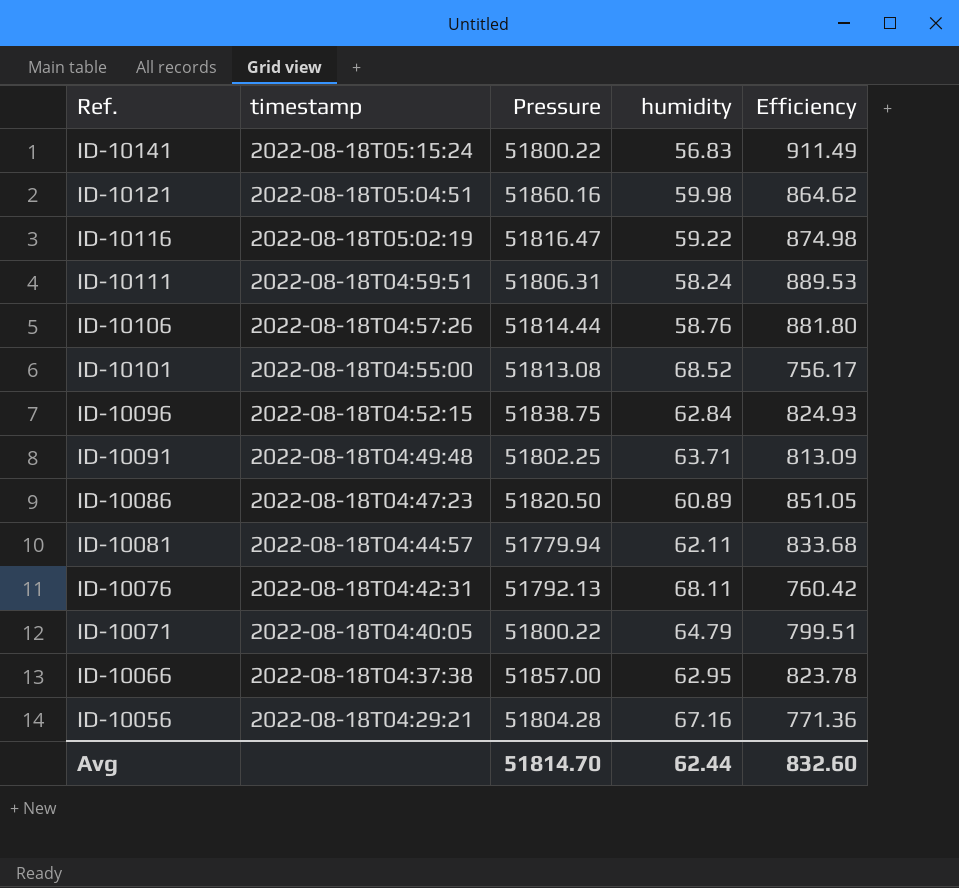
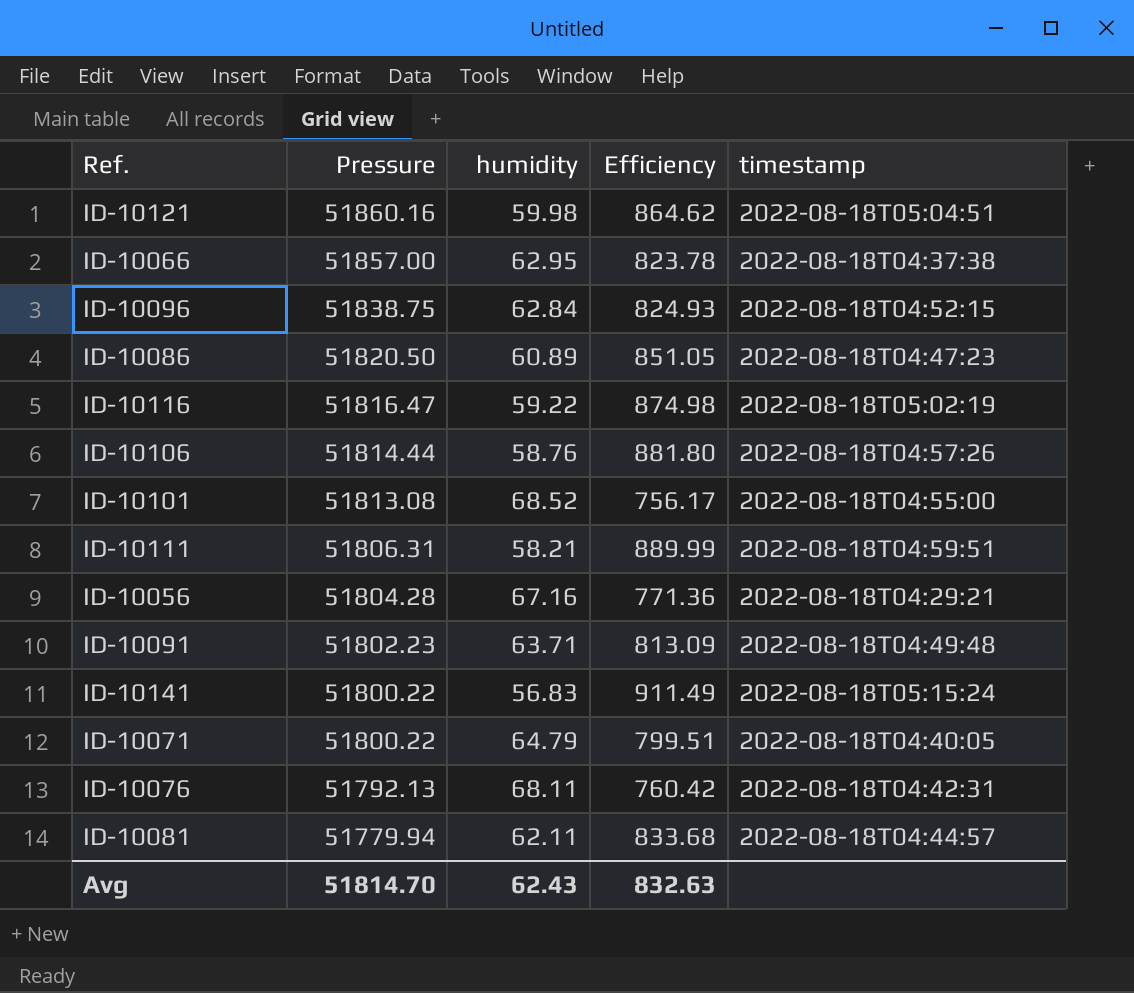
row order: Ref. descending -> Pressure descending
column timestamp | position: 2 -> 5
ID-10111 | humidity: 58.24 -> 58.21
ID-10111 | Efficiency: 889.53 -> 889.99
ID-10091 | Pressure: 51802.25 -> 51802.23
Avg | humidity: 62.44 -> 62.43
Avg | Efficiency: 832.60 -> 832.63

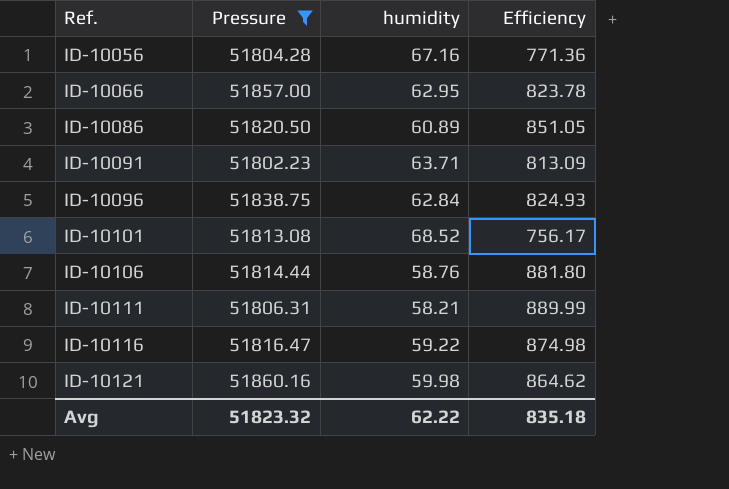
filter: none -> Pressure >= 51802.23
row order: Pressure descending -> Ref. ascending
column timestamp | position: 5 -> none
Avg | Pressure: 51814.70 -> 51823.32
Avg | humidity: 62.43 -> 62.22
Avg | Efficiency: 832.63 -> 835.18

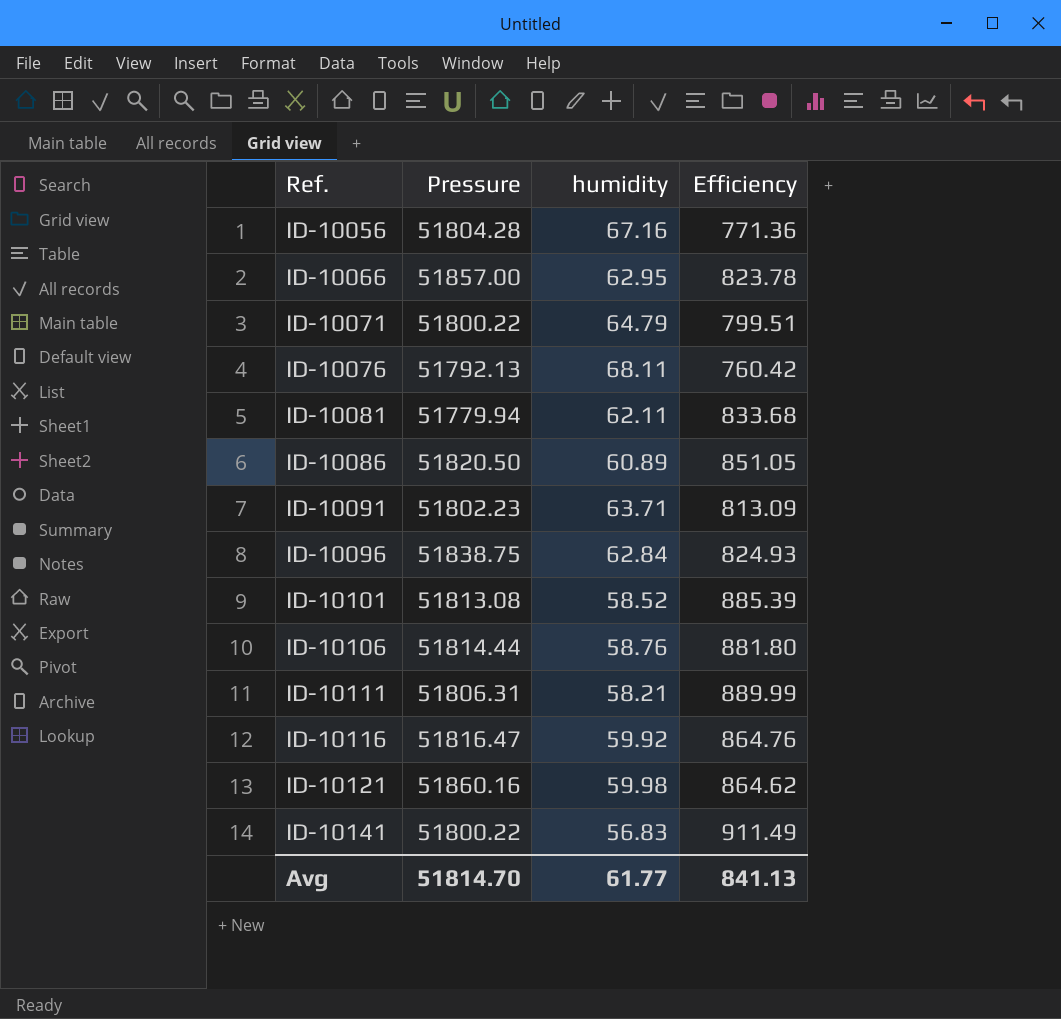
filter: Pressure >= 51802.23 -> none
ID-10101 | humidity: 68.52 -> 58.52
ID-10101 | Efficiency: 756.17 -> 885.39
ID-10116 | humidity: 59.22 -> 59.92
ID-10116 | Efficiency: 874.98 -> 864.76
Avg | Pressure: 51823.32 -> 51814.70
Avg | humidity: 62.22 -> 61.77
Avg | Efficiency: 835.18 -> 841.13

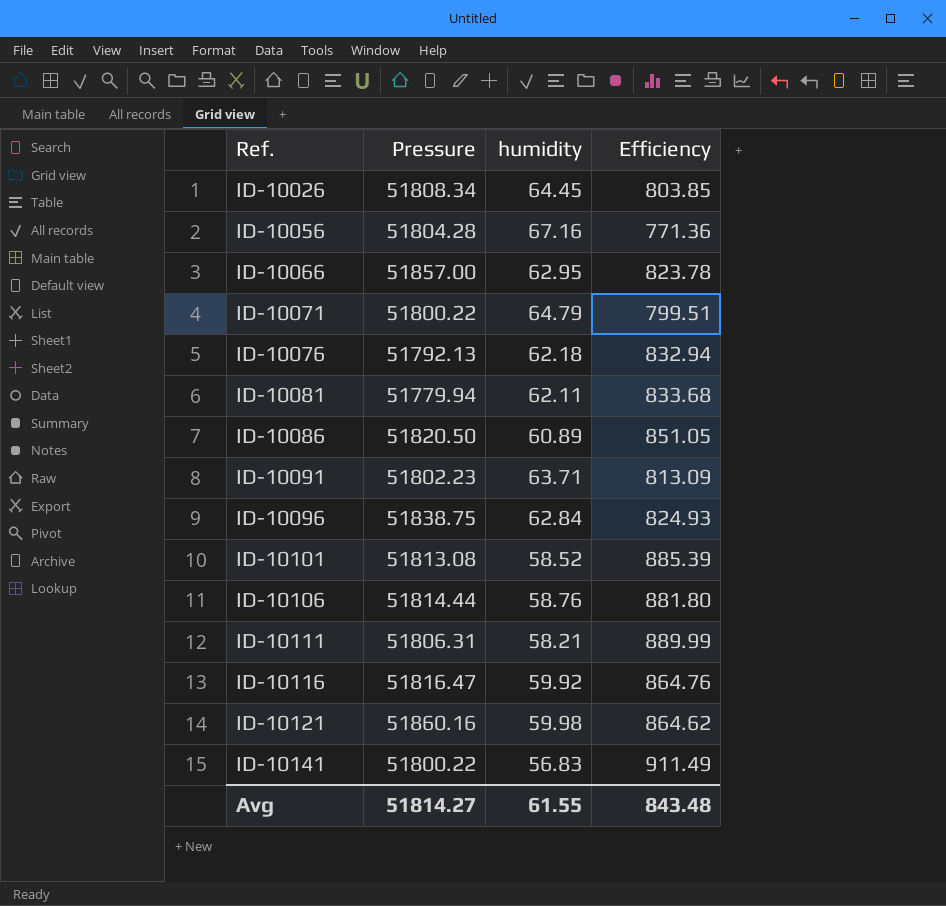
row ID-10026: none -> 51808.34 | 64.45 | 803.85
ID-10076 | humidity: 68.11 -> 62.18
ID-10076 | Efficiency: 760.42 -> 832.94
Avg | Pressure: 51814.70 -> 51814.27
Avg | humidity: 61.77 -> 61.55
Avg | Efficiency: 841.13 -> 843.48

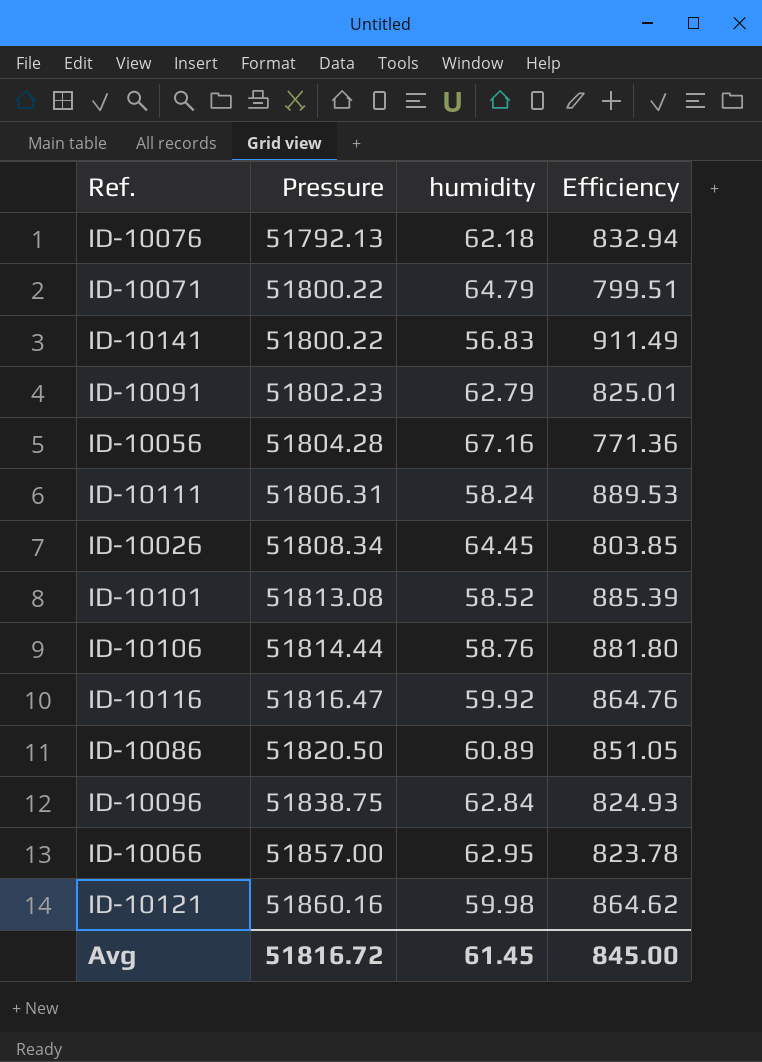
row order: Ref. ascending -> Pressure ascending
row ID-10081: 51779.94 | 62.11 | 833.68 -> none
ID-10091 | humidity: 63.71 -> 62.79
ID-10091 | Efficiency: 813.09 -> 825.01
ID-10111 | humidity: 58.21 -> 58.24
ID-10111 | Efficiency: 889.99 -> 889.53
Avg | Pressure: 51814.27 -> 51816.72
Avg | humidity: 61.55 -> 61.45
Avg | Efficiency: 843.48 -> 845.00

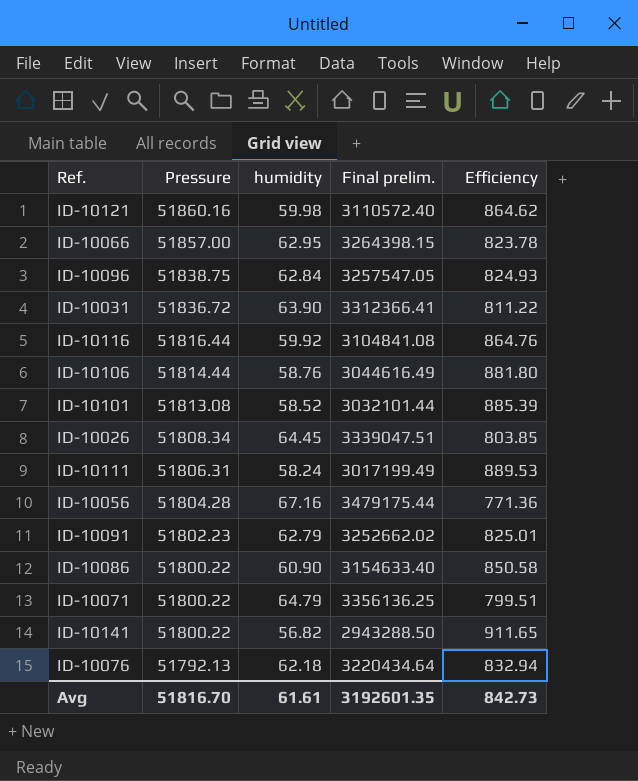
row order: Pressure ascending -> Pressure descending
column Final prelim. | formula: none -> [Pressure] * [humidity]
row ID-10031: none -> 51836.72 | 63.90 | 3312366.41 | 811.22
ID-10116 | Pressure: 51816.47 -> 51816.44
ID-10086 | Pressure: 51820.50 -> 51800.22
ID-10086 | humidity: 60.89 -> 60.90
ID-10086 | Efficiency: 851.05 -> 850.58
ID-10141 | humidity: 56.83 -> 56.82
ID-10141 | Efficiency: 911.49 -> 911.65
Avg | Pressure: 51816.72 -> 51816.70
Avg | humidity: 61.45 -> 61.61
Avg | Efficiency: 845.00 -> 842.73

